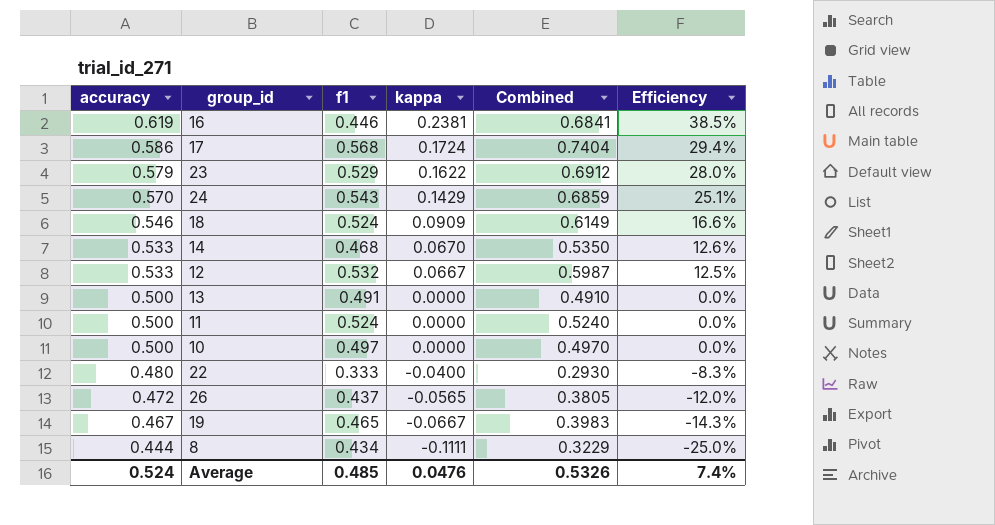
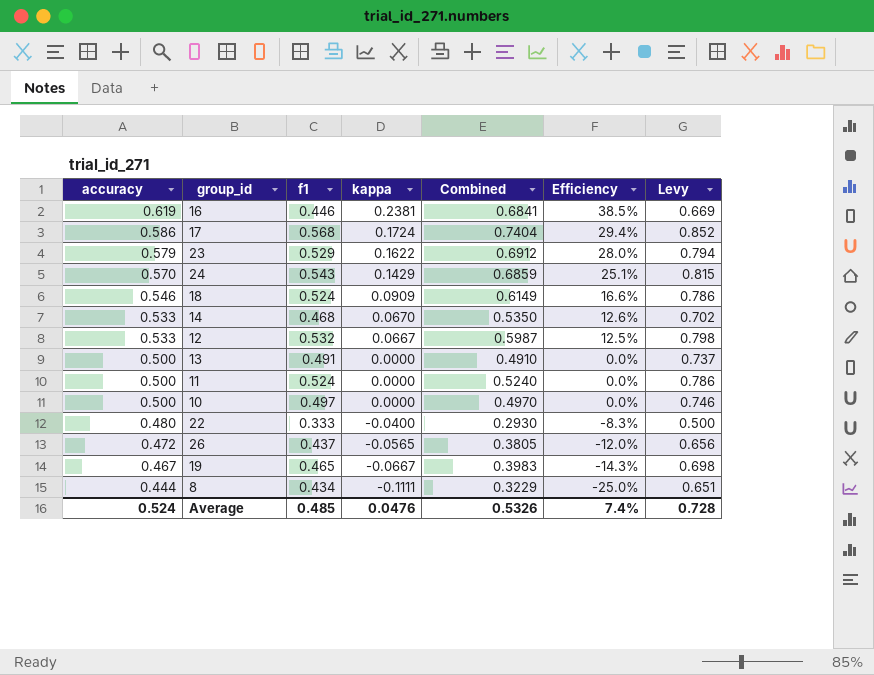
column Levy | formula: none -> [f1] * 1.5

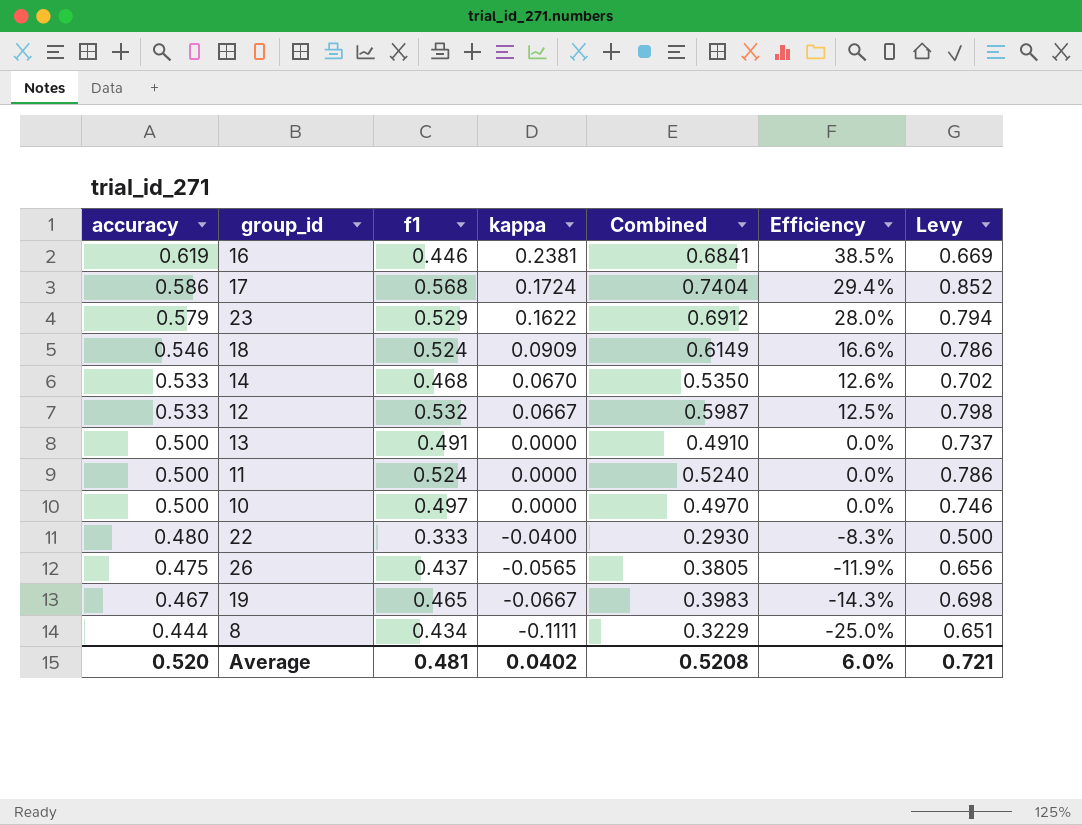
row 24: 0.570 | 0.543 | 0.1429 | 0.6859 | 25.1% | 0.815 -> none
26 | accuracy: 0.472 -> 0.475
26 | Efficiency: -12.0% -> -11.9%
Average | accuracy: 0.524 -> 0.520
Average | f1: 0.485 -> 0.481
Average | kappa: 0.0476 -> 0.0402
Average | Combined: 0.5326 -> 0.5208
Average | Efficiency: 7.4% -> 6.0%
Average | Levy: 0.728 -> 0.721

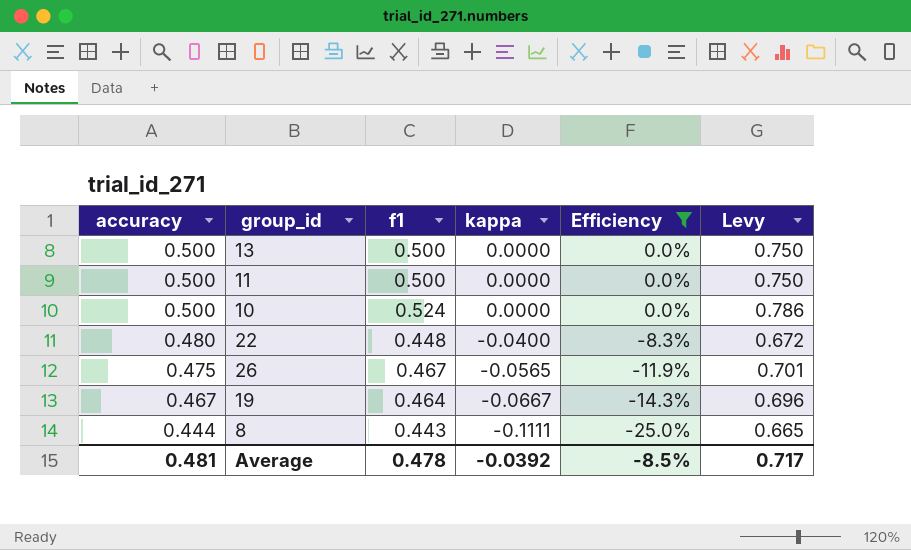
filter: none -> Efficiency <= 0.0%
column Combined | formula: [f1] + [kappa] -> none
13 | f1: 0.491 -> 0.500
13 | Levy: 0.737 -> 0.750
11 | f1: 0.524 -> 0.500
11 | Levy: 0.786 -> 0.750
10 | f1: 0.497 -> 0.524
10 | Levy: 0.746 -> 0.786
22 | f1: 0.333 -> 0.448
22 | Levy: 0.500 -> 0.672
26 | f1: 0.437 -> 0.467
26 | Levy: 0.656 -> 0.701
19 | f1: 0.465 -> 0.464
19 | Levy: 0.698 -> 0.696
8 | f1: 0.434 -> 0.443
8 | Levy: 0.651 -> 0.665
Average | accuracy: 0.520 -> 0.481
Average | f1: 0.481 -> 0.478
Average | kappa: 0.0402 -> -0.0392
Average | Efficiency: 6.0% -> -8.5%
Average | Levy: 0.721 -> 0.717

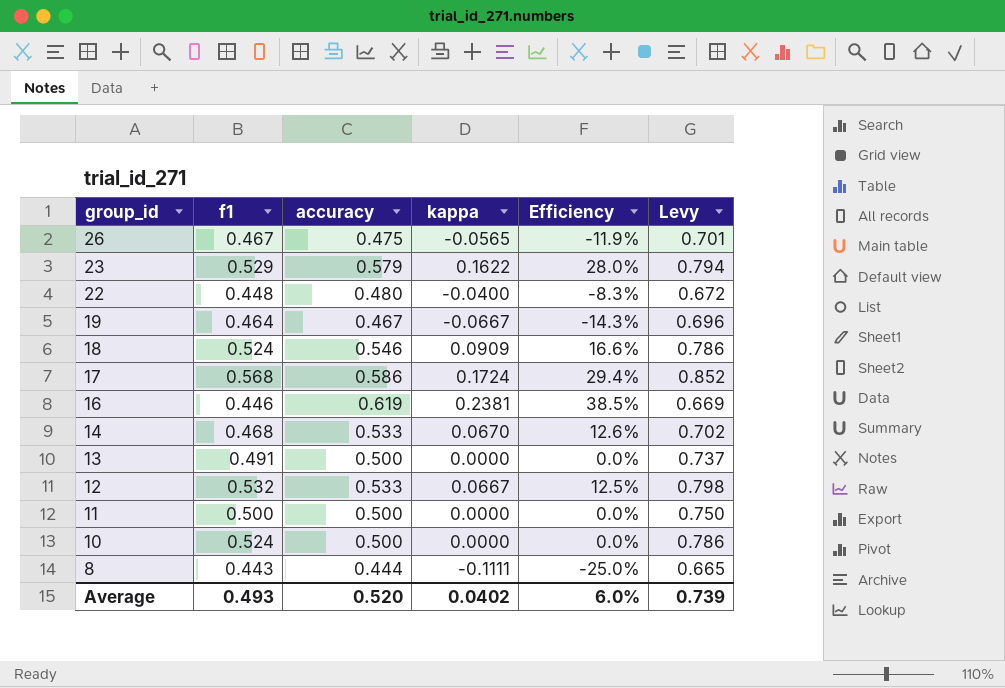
filter: Efficiency <= 0.0% -> none
row order: accuracy descending -> group_id descending
column accuracy | position: 1 -> 3
13 | f1: 0.500 -> 0.491
13 | Levy: 0.750 -> 0.737
Average | f1: 0.478 -> 0.493
Average | accuracy: 0.481 -> 0.520
Average | kappa: -0.0392 -> 0.0402
Average | Efficiency: -8.5% -> 6.0%
Average | Levy: 0.717 -> 0.739

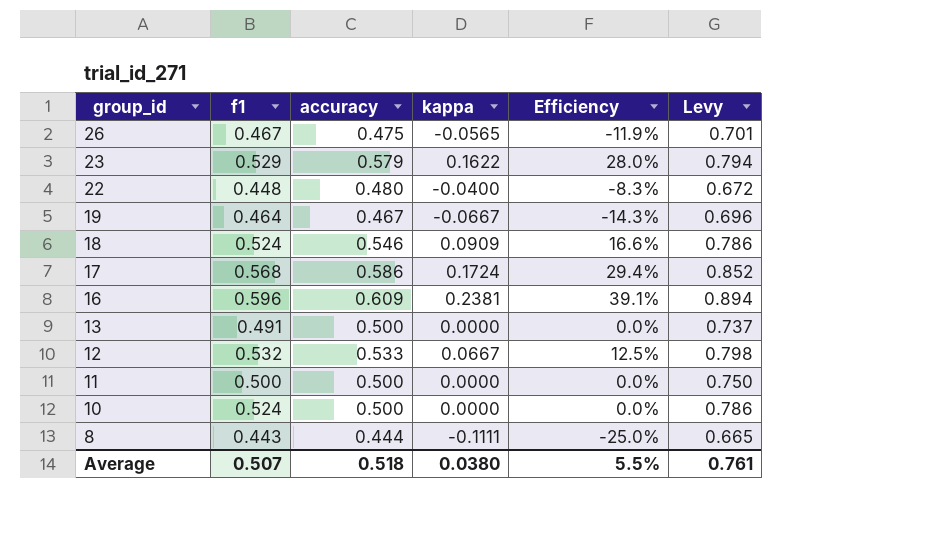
row 14: 0.468 | 0.533 | 0.0670 | 12.6% | 0.702 -> none
16 | f1: 0.446 -> 0.596
16 | accuracy: 0.619 -> 0.609
16 | Efficiency: 38.5% -> 39.1%
16 | Levy: 0.669 -> 0.894
Average | f1: 0.493 -> 0.507
Average | accuracy: 0.520 -> 0.518
Average | kappa: 0.0402 -> 0.0380
Average | Efficiency: 6.0% -> 5.5%
Average | Levy: 0.739 -> 0.761

